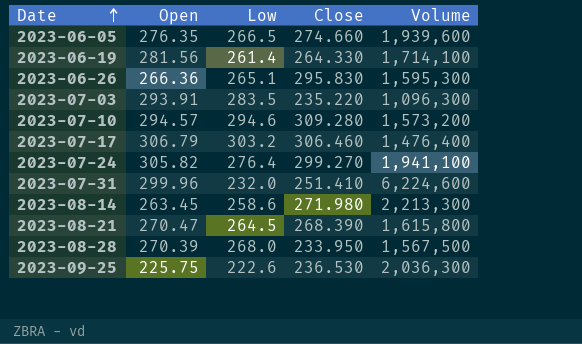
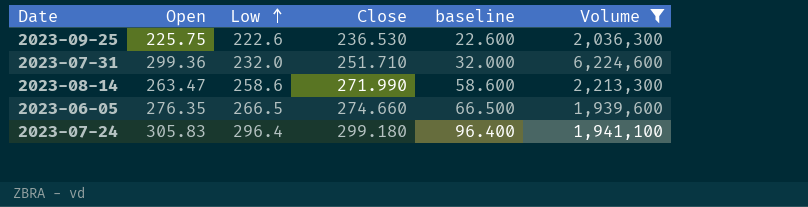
filter: none -> Volume >= 1,939,600
row order: Date ascending -> Low ascending
column baseline | formula: none -> [Low] - 200
2023-07-31 | Open: 299.96 -> 299.36
2023-07-31 | Close: 251.410 -> 251.710
2023-08-14 | Open: 263.45 -> 263.47
2023-08-14 | Close: 271.980 -> 271.990
2023-07-24 | Open: 305.82 -> 305.83
2023-07-24 | Low: 276.4 -> 296.4
2023-07-24 | Close: 299.270 -> 299.180

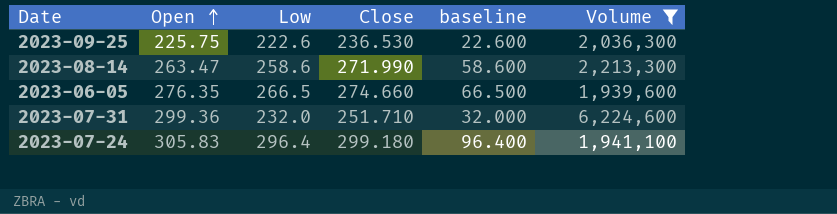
row order: Low ascending -> Open ascending

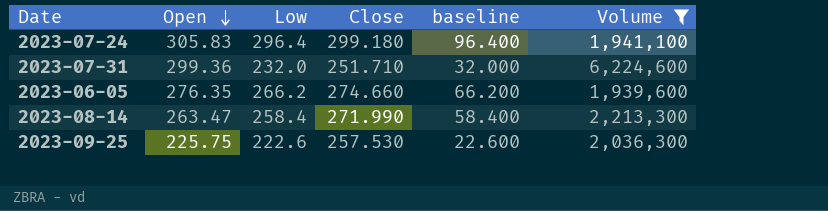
row order: Open ascending -> Open descending
2023-06-05 | Low: 266.5 -> 266.2
2023-06-05 | baseline: 66.500 -> 66.200
2023-08-14 | Low: 258.6 -> 258.4
2023-08-14 | baseline: 58.600 -> 58.400
2023-09-25 | Close: 236.530 -> 257.530

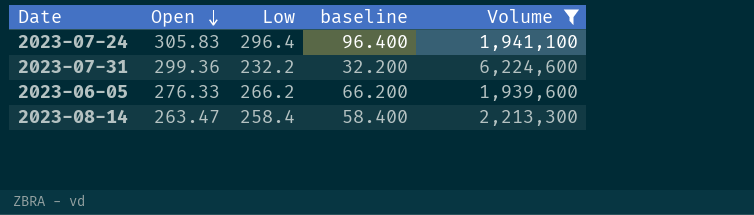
column Close | position: 4 -> none
row 2023-09-25: 225.75 | 222.6 | 257.530 | 22.600 | 2,036,300 -> none
2023-07-31 | Low: 232.0 -> 232.2
2023-07-31 | baseline: 32.000 -> 32.200
2023-06-05 | Open: 276.35 -> 276.33

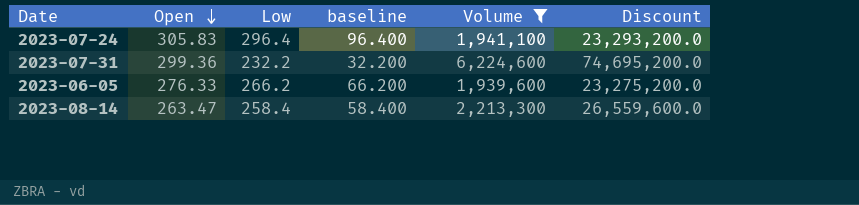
column Discount | formula: none -> [Volume] * 12

